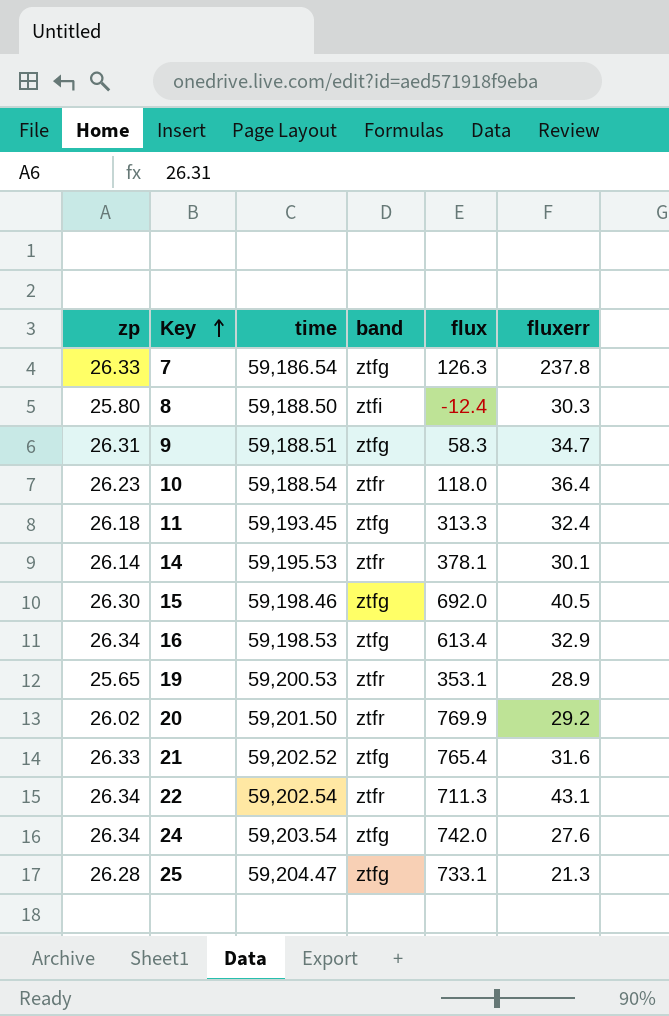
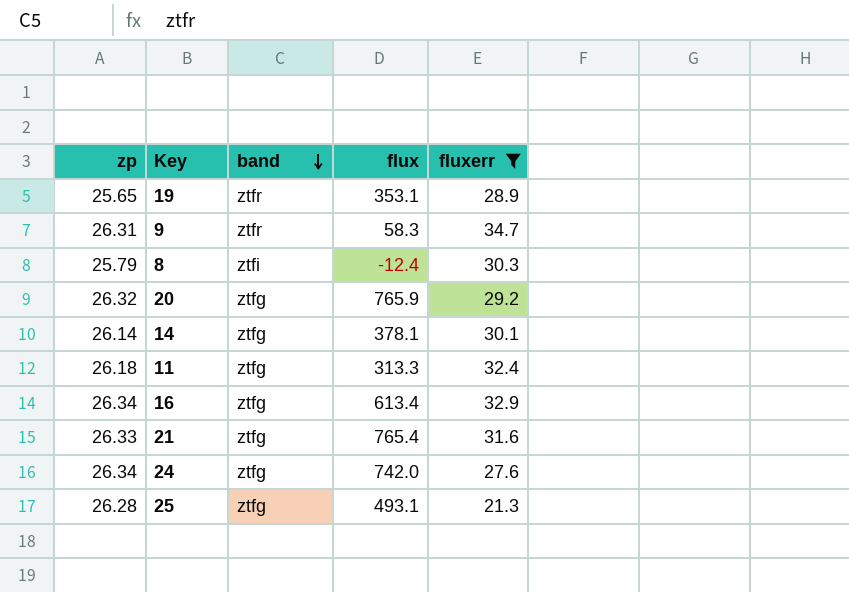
filter: none -> fluxerr <= 34.7
row order: Key ascending -> band descending
column time | position: 3 -> none
9 | band: ztfg -> ztfr
8 | zp: 25.80 -> 25.79
20 | zp: 26.02 -> 26.32
20 | band: ztfr -> ztfg
20 | flux: 769.9 -> 765.9
14 | band: ztfr -> ztfg
25 | flux: 733.1 -> 493.1

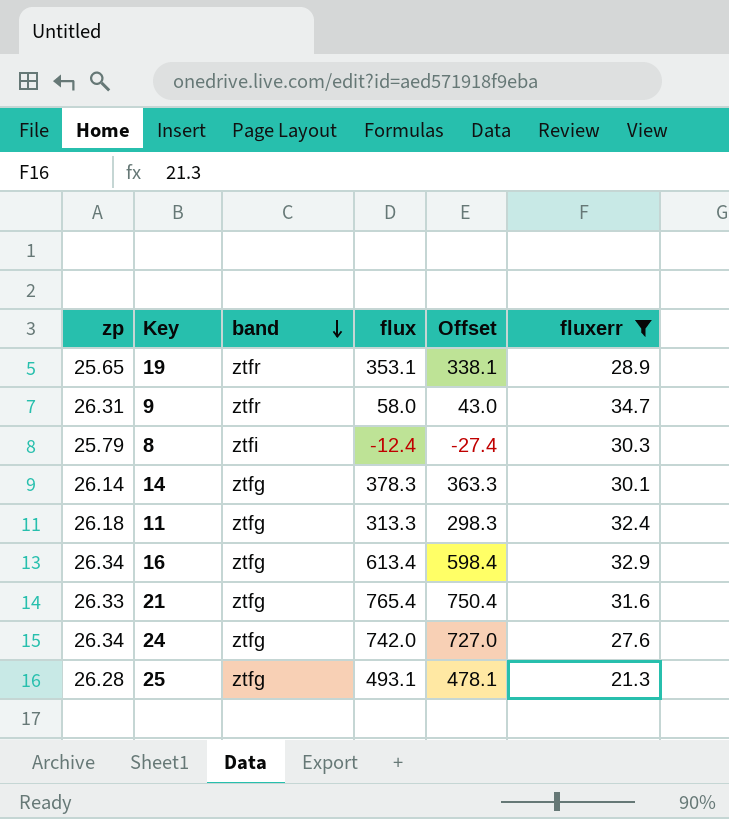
column Offset | formula: none -> [flux] - 15
row 20: 26.32 | ztfg | 765.9 | 29.2 -> none
9 | flux: 58.3 -> 58.0
14 | flux: 378.1 -> 378.3

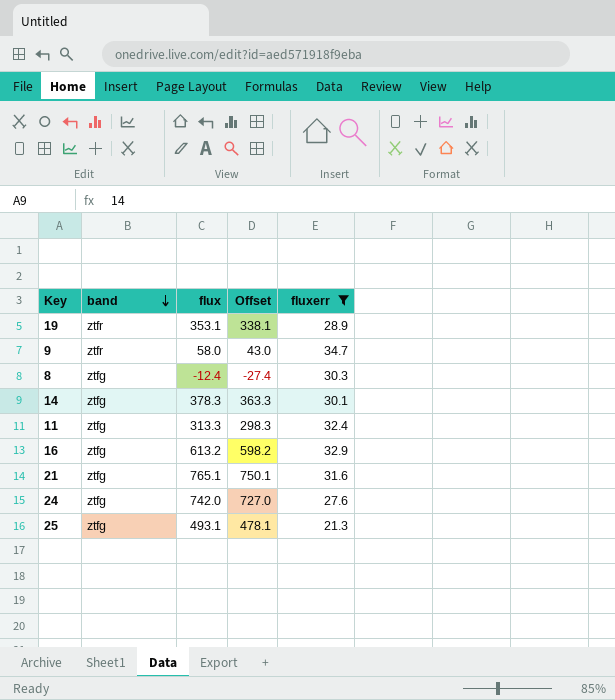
column zp | position: 1 -> none
8 | band: ztfi -> ztfg
16 | flux: 613.4 -> 613.2
16 | Offset: 598.4 -> 598.2
21 | flux: 765.4 -> 765.1
21 | Offset: 750.4 -> 750.1

